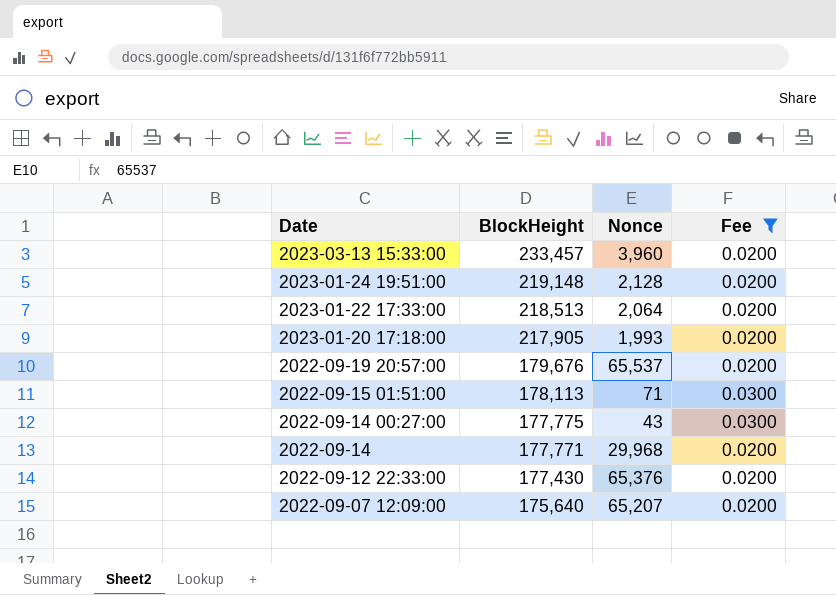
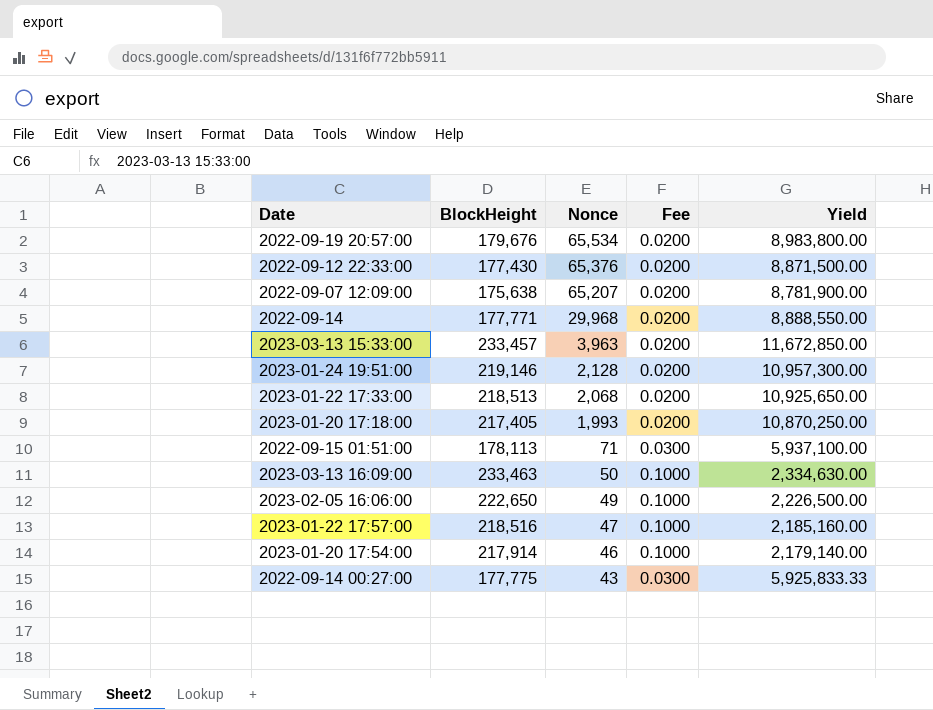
filter: Fee != 0.1000 -> none
row order: Date descending -> Nonce descending
column Yield | formula: none -> [BlockHeight] / [Fee]
2022-09-19 20:57:00 | Nonce: 65,537 -> 65,534
2022-09-07 12:09:00 | BlockHeight: 175,640 -> 175,638
2023-03-13 15:33:00 | Nonce: 3,960 -> 3,963
2023-01-24 19:51:00 | BlockHeight: 219,148 -> 219,146
2023-01-22 17:33:00 | Nonce: 2,064 -> 2,068
2023-01-20 17:18:00 | BlockHeight: 217,905 -> 217,405

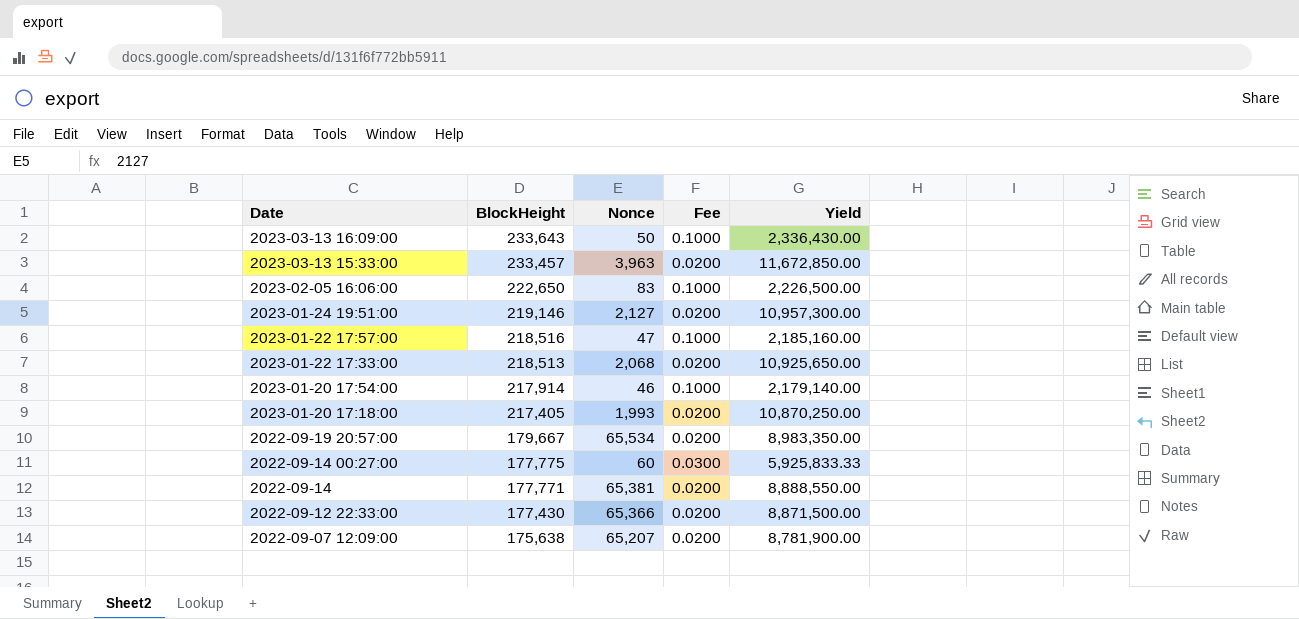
row order: Nonce descending -> Date descending
row 2022-09-15 01:51:00: 178,113 | 71 | 0.0300 | 5,937,100.00 -> none
2023-03-13 16:09:00 | BlockHeight: 233,463 -> 233,643
2023-03-13 16:09:00 | Yield: 2,334,630.00 -> 2,336,430.00
2023-02-05 16:06:00 | Nonce: 49 -> 83
2023-01-24 19:51:00 | Nonce: 2,128 -> 2,127
2022-09-19 20:57:00 | BlockHeight: 179,676 -> 179,667
2022-09-19 20:57:00 | Yield: 8,983,800.00 -> 8,983,350.00
2022-09-14 00:27:00 | Nonce: 43 -> 60
2022-09-14 | Nonce: 29,968 -> 65,381
2022-09-12 22:33:00 | Nonce: 65,376 -> 65,366

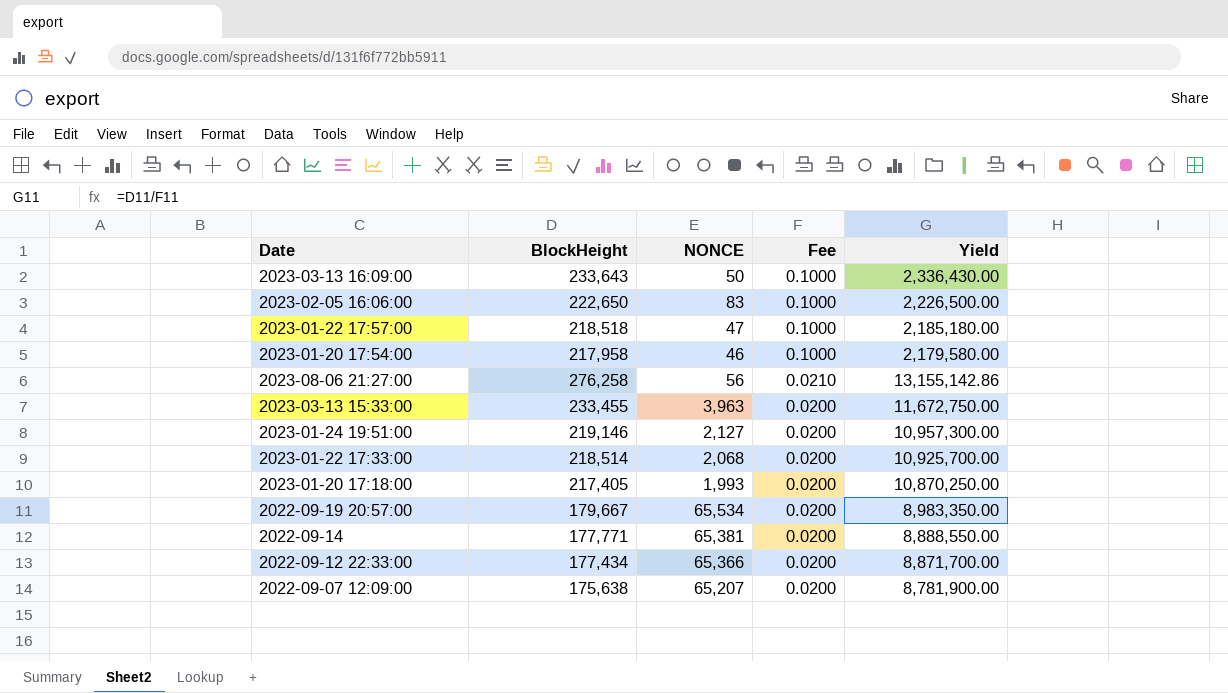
row order: Date descending -> Fee descending
column name: Nonce -> NONCE
row 2022-09-14 00:27:00: 177,775 | 60 | 0.0300 | 5,925,833.33 -> none
2023-01-22 17:57:00 | BlockHeight: 218,516 -> 218,518
2023-01-22 17:57:00 | Yield: 2,185,160.00 -> 2,185,180.00
2023-01-20 17:54:00 | BlockHeight: 217,914 -> 217,958
2023-01-20 17:54:00 | Yield: 2,179,140.00 -> 2,179,580.00
row 2023-08-06 21:27:00: none -> 276,258 | 56 | 0.0210 | 13,155,142.86
2023-03-13 15:33:00 | BlockHeight: 233,457 -> 233,455
2023-03-13 15:33:00 | Yield: 11,672,850.00 -> 11,672,750.00
2023-01-22 17:33:00 | BlockHeight: 218,513 -> 218,514
2023-01-22 17:33:00 | Yield: 10,925,650.00 -> 10,925,700.00
2022-09-12 22:33:00 | BlockHeight: 177,430 -> 177,434
2022-09-12 22:33:00 | Yield: 8,871,500.00 -> 8,871,700.00

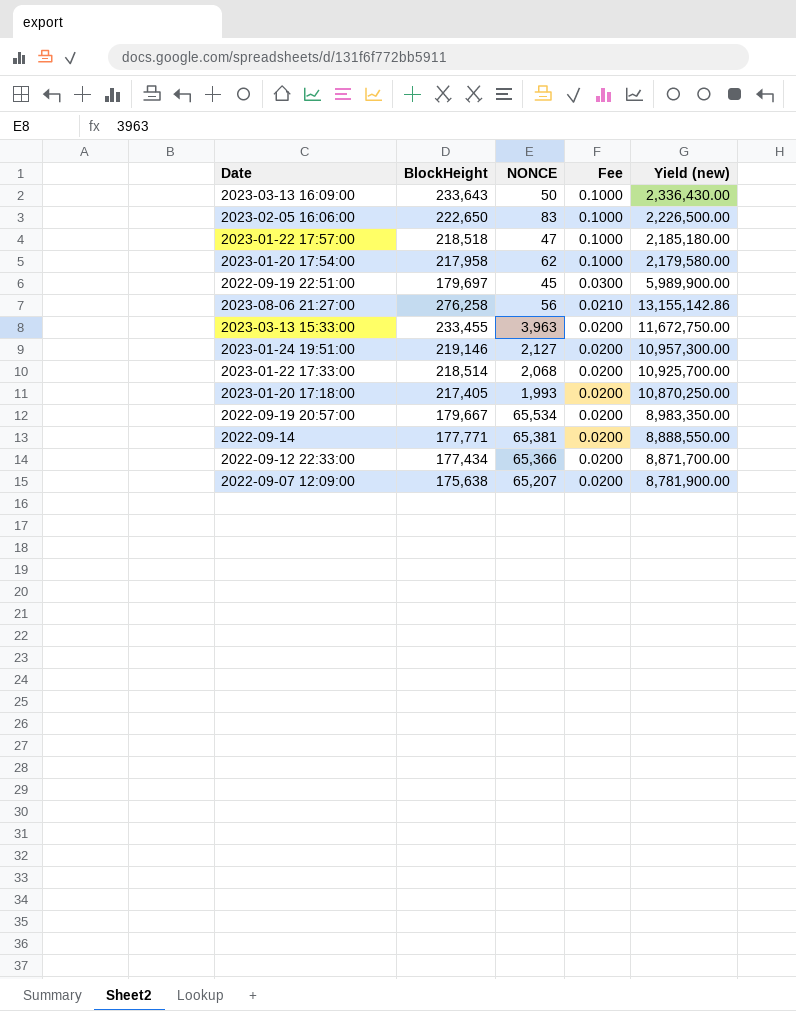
column name: Yield -> Yield (new)
2023-01-20 17:54:00 | NONCE: 46 -> 62
row 2022-09-19 22:51:00: none -> 179,697 | 45 | 0.0300 | 5,989,900.00

